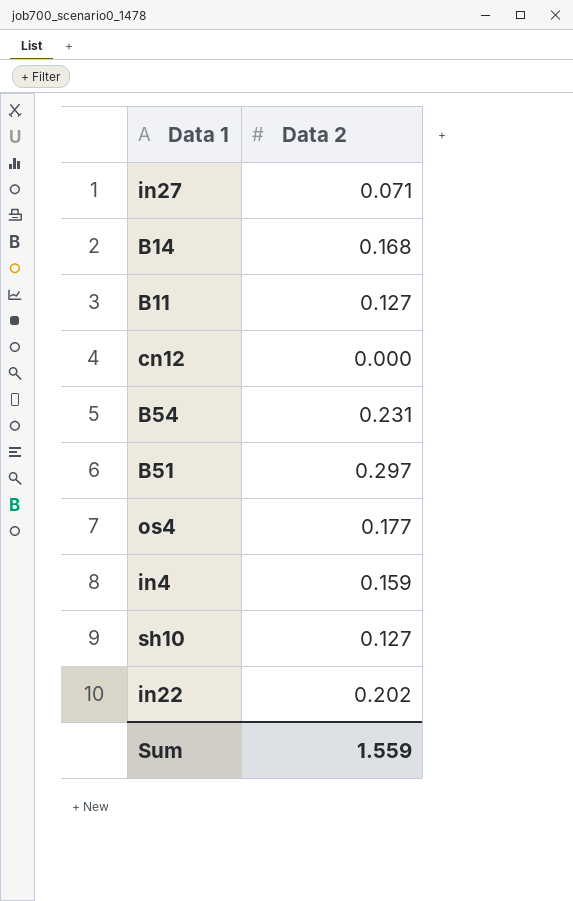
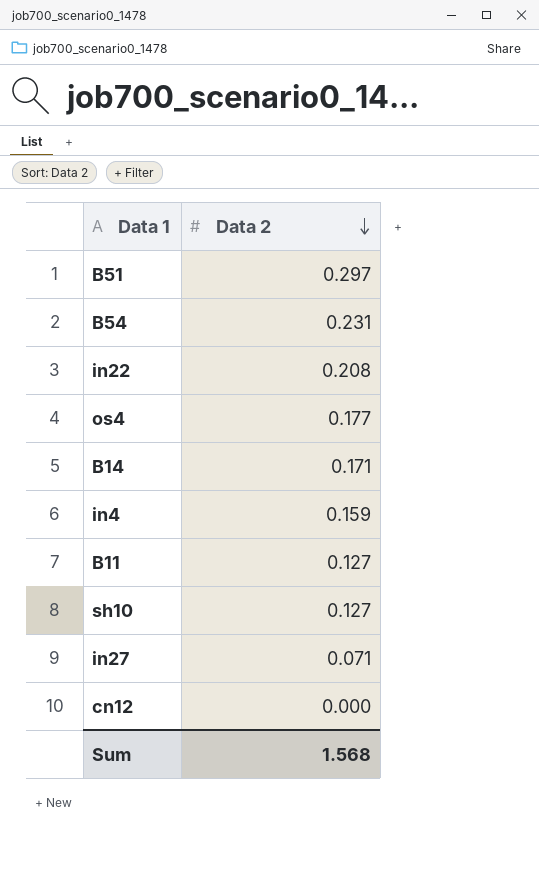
row order: none -> Data 2 descending
in22 | Data 2: 0.202 -> 0.208
B14 | Data 2: 0.168 -> 0.171
Sum | Data 2: 1.559 -> 1.568

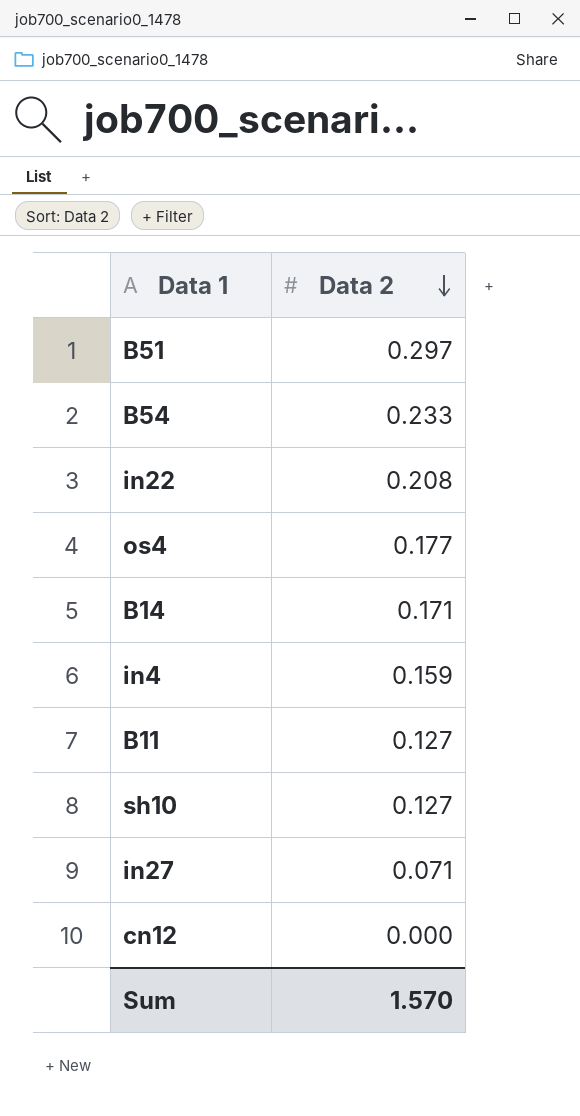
B54 | Data 2: 0.231 -> 0.233
Sum | Data 2: 1.568 -> 1.570

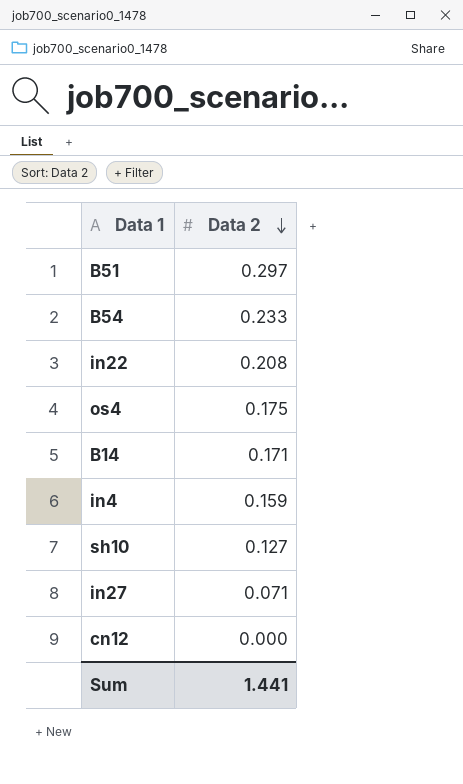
row B11: 0.127 -> none
os4 | Data 2: 0.177 -> 0.175
Sum | Data 2: 1.570 -> 1.441

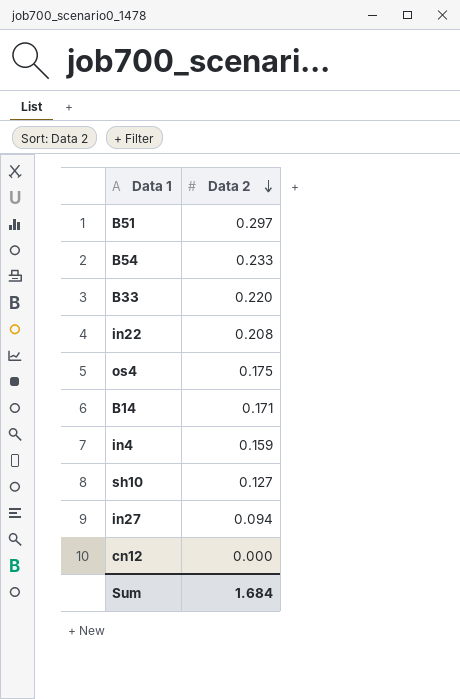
row B33: none -> 0.220
in27 | Data 2: 0.071 -> 0.094
Sum | Data 2: 1.441 -> 1.684

